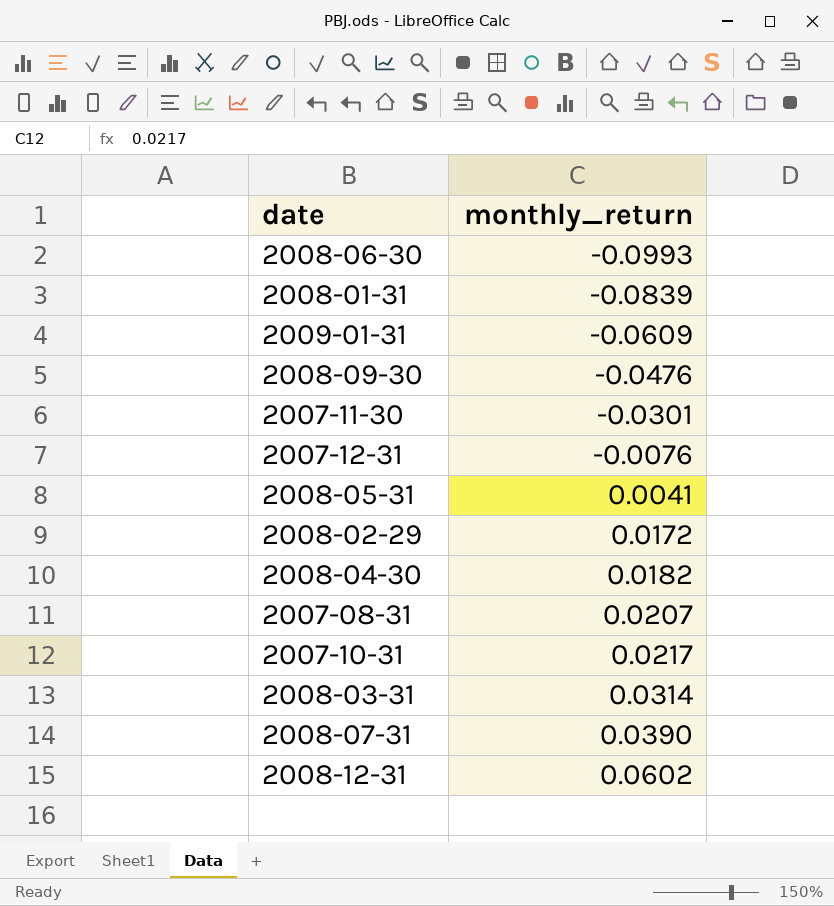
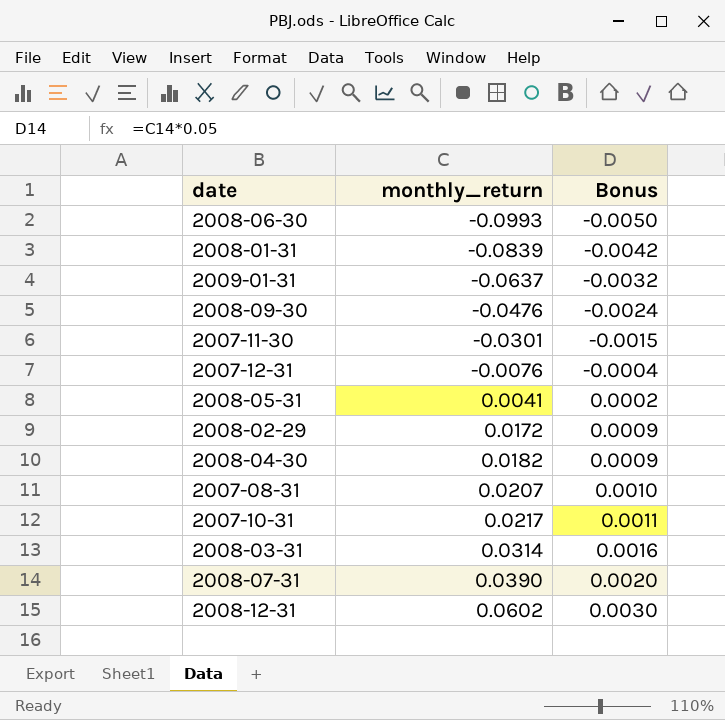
column Bonus | formula: none -> [monthly_return] * 0.05
2009-01-31 | monthly_return: -0.0609 -> -0.0637

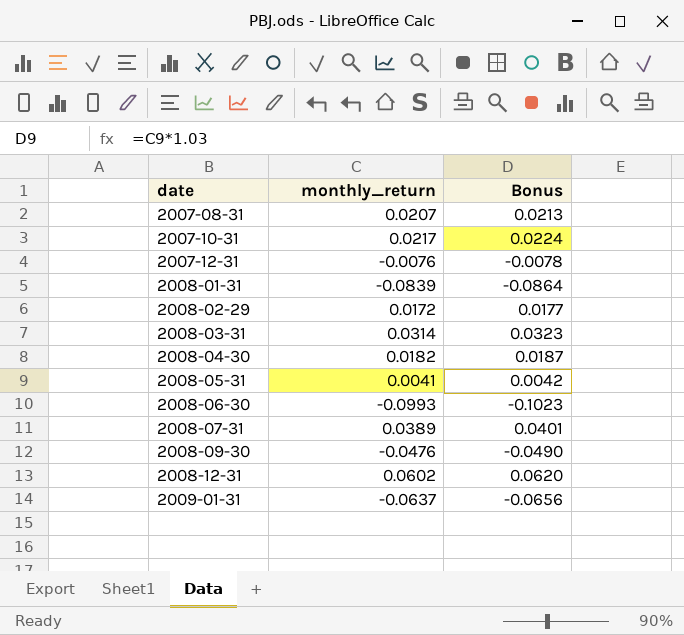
row order: monthly_return ascending -> date ascending
column Bonus | formula: [monthly_return] * 0.05 -> [monthly_return] * 1.03
row 2007-11-30: -0.0301 | -0.0015 -> none
2008-07-31 | monthly_return: 0.0390 -> 0.0389

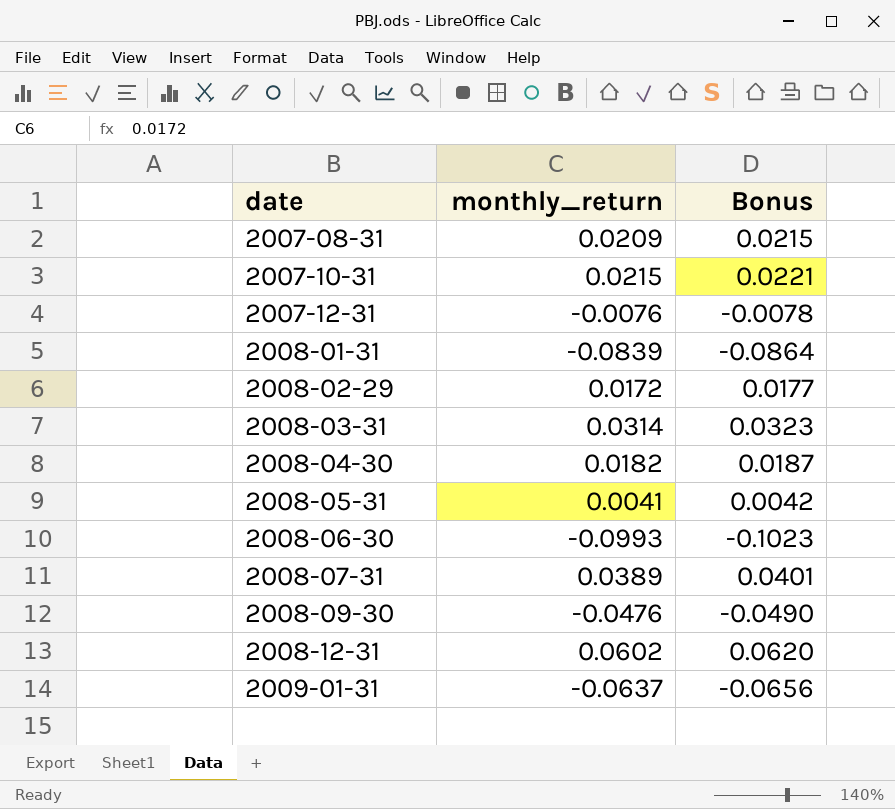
2007-08-31 | monthly_return: 0.0207 -> 0.0209
2007-08-31 | Bonus: 0.0213 -> 0.0215
2007-10-31 | monthly_return: 0.0217 -> 0.0215
2007-10-31 | Bonus: 0.0224 -> 0.0221

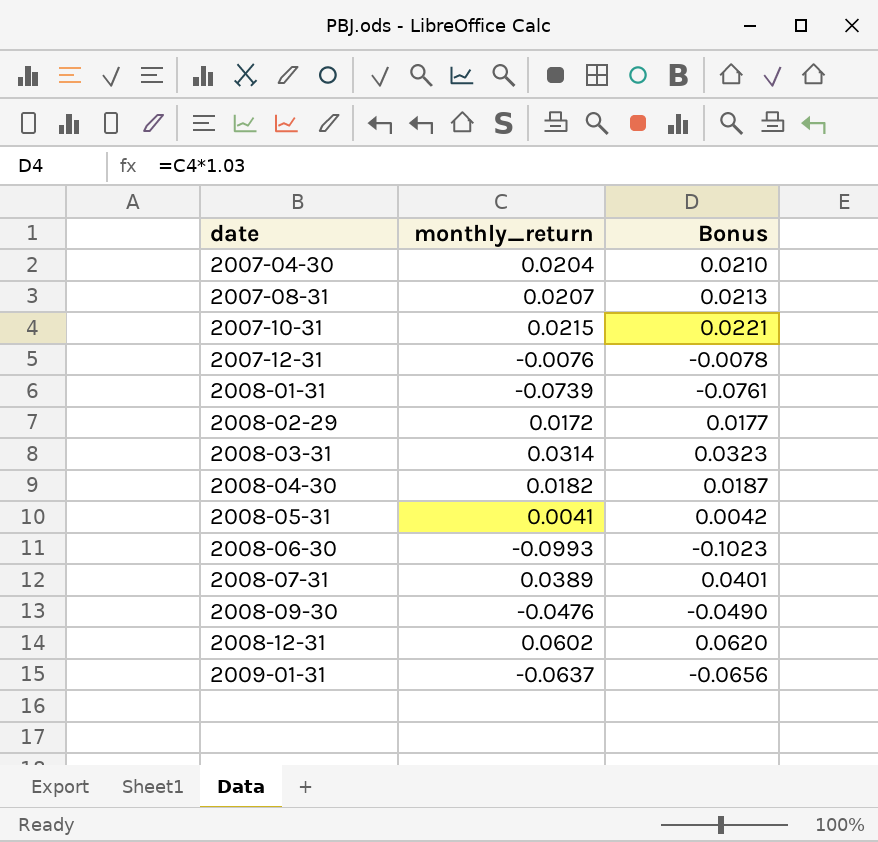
row 2007-04-30: none -> 0.0204 | 0.0210
2007-08-31 | monthly_return: 0.0209 -> 0.0207
2007-08-31 | Bonus: 0.0215 -> 0.0213
2008-01-31 | monthly_return: -0.0839 -> -0.0739
2008-01-31 | Bonus: -0.0864 -> -0.0761

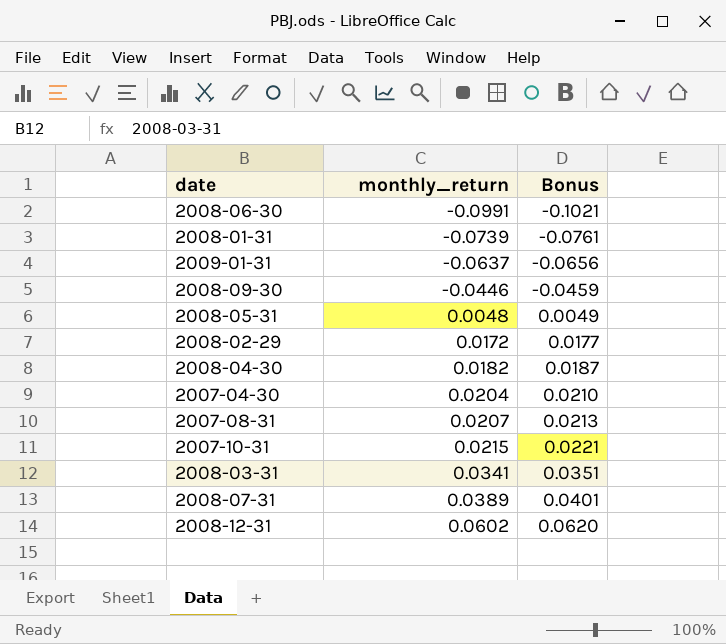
row order: date ascending -> monthly_return ascending
row 2007-12-31: -0.0076 | -0.0078 -> none
2008-06-30 | monthly_return: -0.0993 -> -0.0991
2008-06-30 | Bonus: -0.1023 -> -0.1021
2008-09-30 | monthly_return: -0.0476 -> -0.0446
2008-09-30 | Bonus: -0.0490 -> -0.0459
2008-05-31 | monthly_return: 0.0041 -> 0.0048
2008-05-31 | Bonus: 0.0042 -> 0.0049
2008-03-31 | monthly_return: 0.0314 -> 0.0341
2008-03-31 | Bonus: 0.0323 -> 0.0351

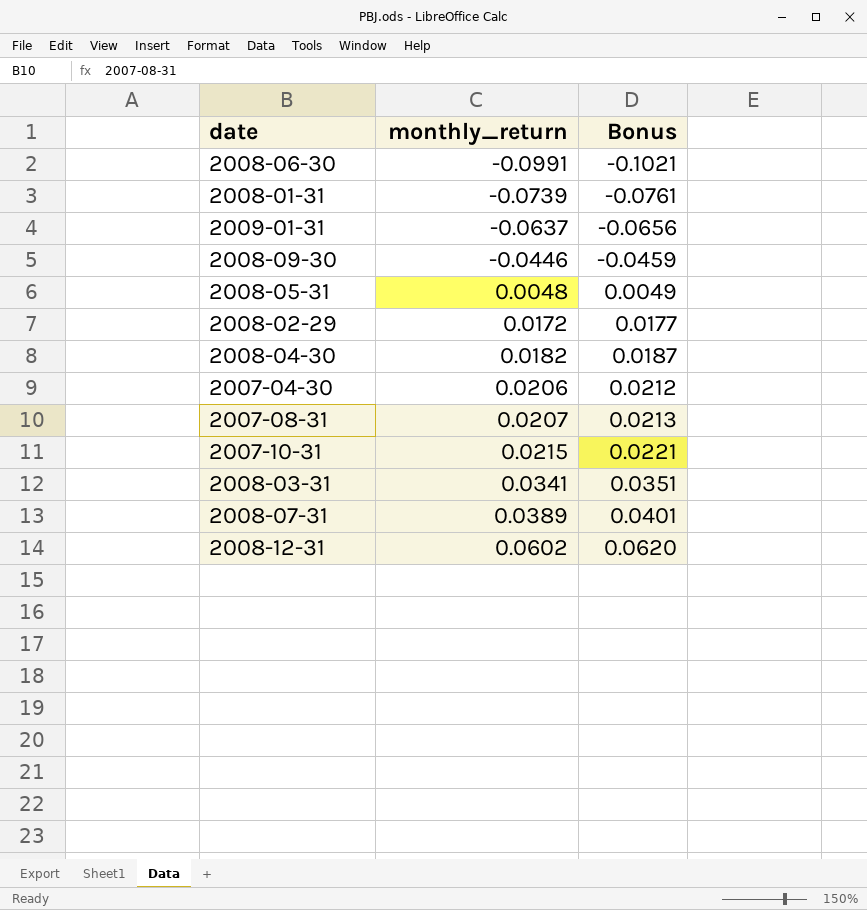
2007-04-30 | monthly_return: 0.0204 -> 0.0206
2007-04-30 | Bonus: 0.0210 -> 0.0212

